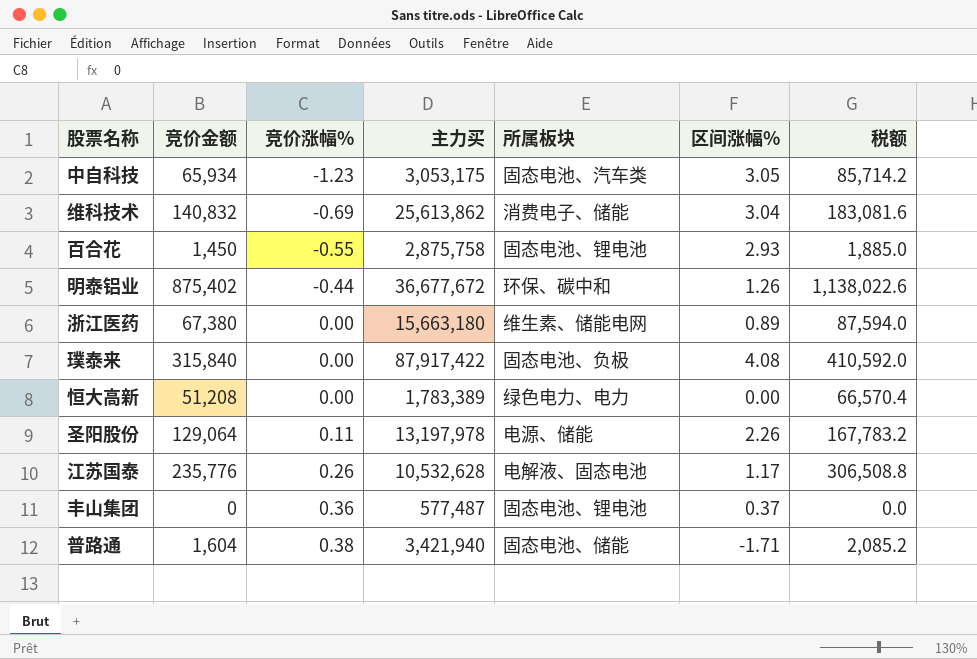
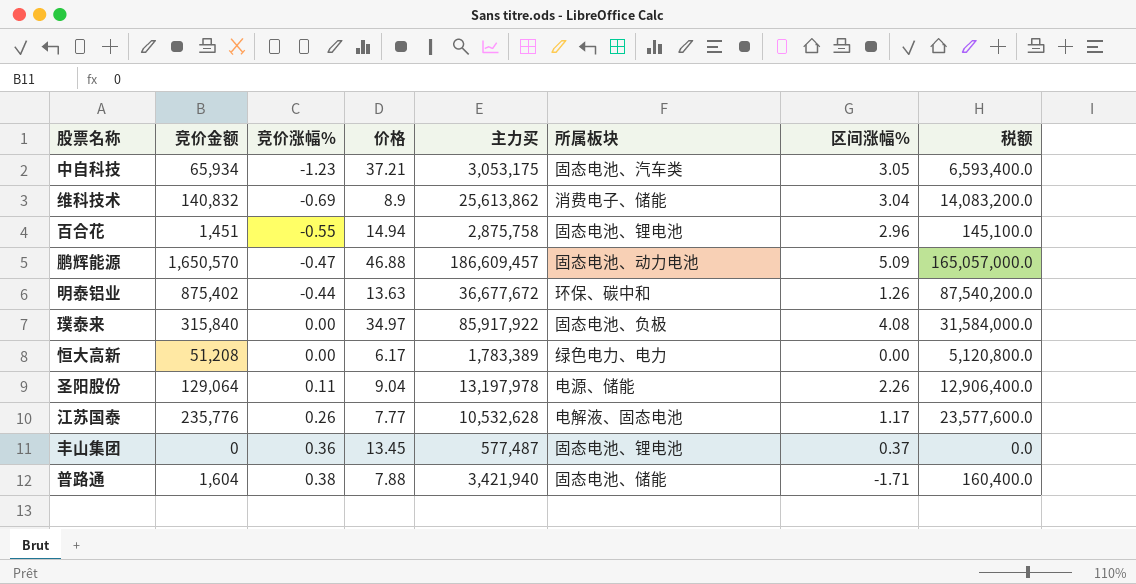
column 价格 | position: none -> 4
column 税额 | formula: [竞价金额] * 1.3 -> [竞价金额] * 100
row 浙江医药: 67,380 | 0.00 | 15,663,180 | 维生素、储能电网 | 0.89 | 87,594.0 -> none
百合花 | 竞价金额: 1,450 -> 1,451
百合花 | 区间涨幅%: 2.93 -> 2.96
row 鹏辉能源: none -> 1,650,570 | -0.47 | 46.88 | 186,609,457 | 固态电池、动力电池 | 5.09 | 165,057,000.0
璞泰来 | 主力买: 87,917,422 -> 85,917,922

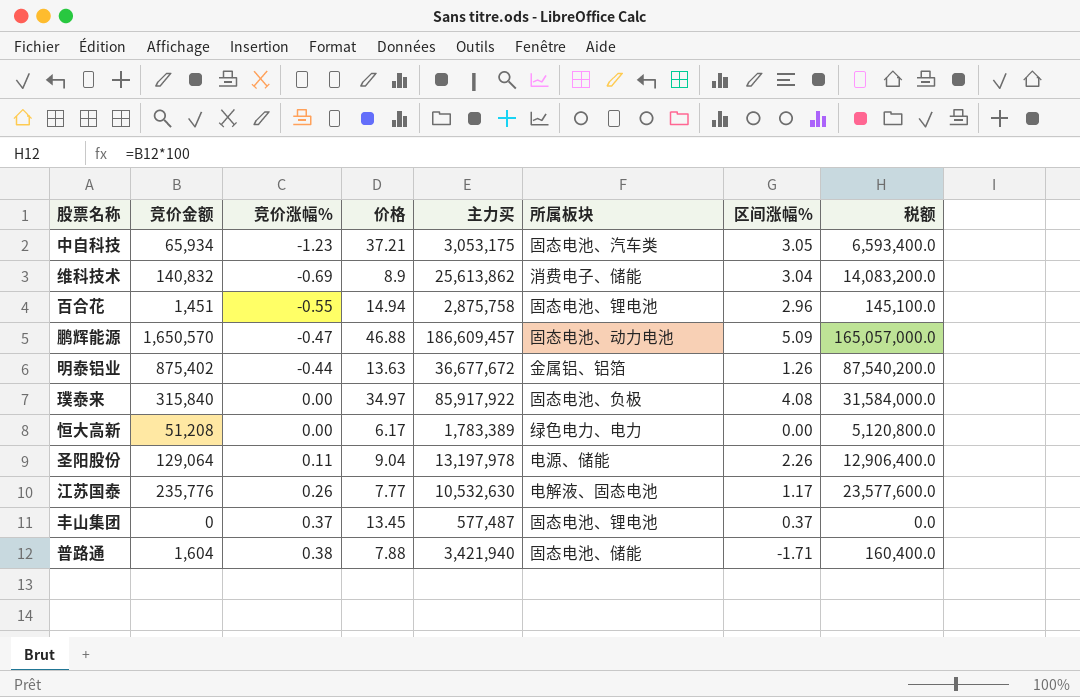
明泰铝业 | 所属板块: 环保、碳中和 -> 金属铝、铝箔
江苏国泰 | 主力买: 10,532,628 -> 10,532,630
丰山集团 | 竞价涨幅%: 0.36 -> 0.37

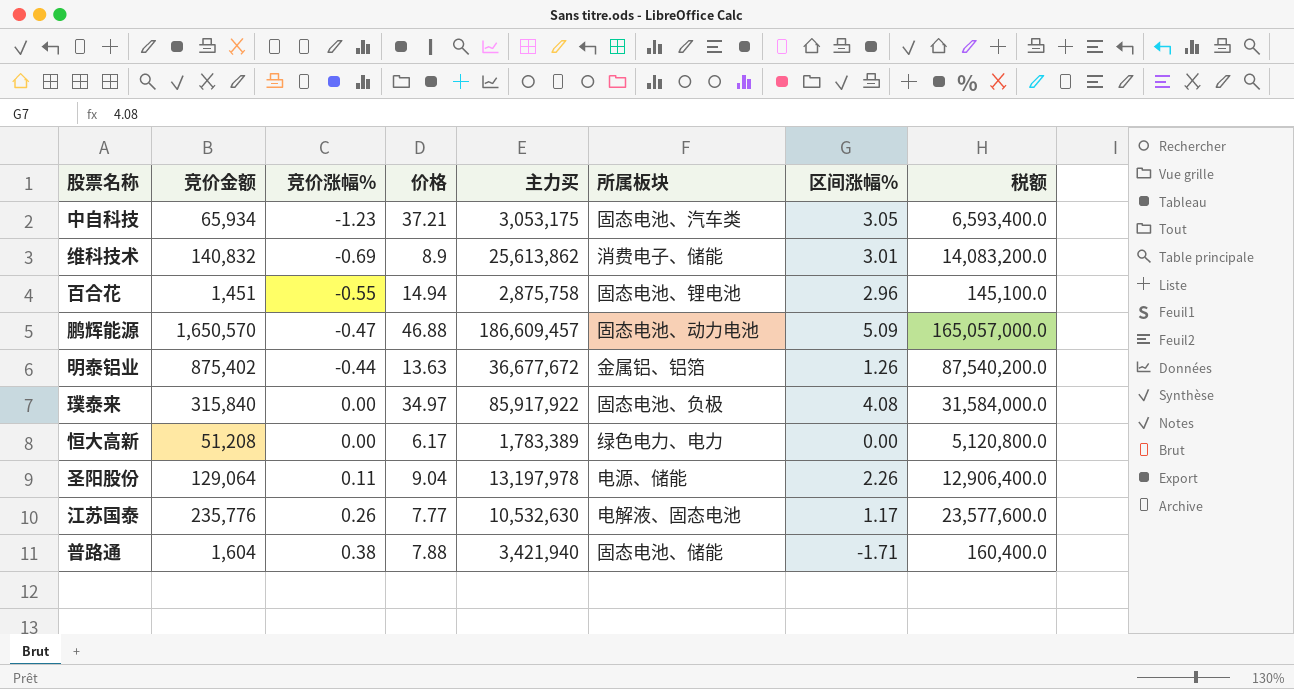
row 丰山集团: 0 | 0.37 | 13.45 | 577,487 | 固态电池、锂电池 | 0.37 | 0.0 -> none
维科技术 | 区间涨幅%: 3.04 -> 3.01

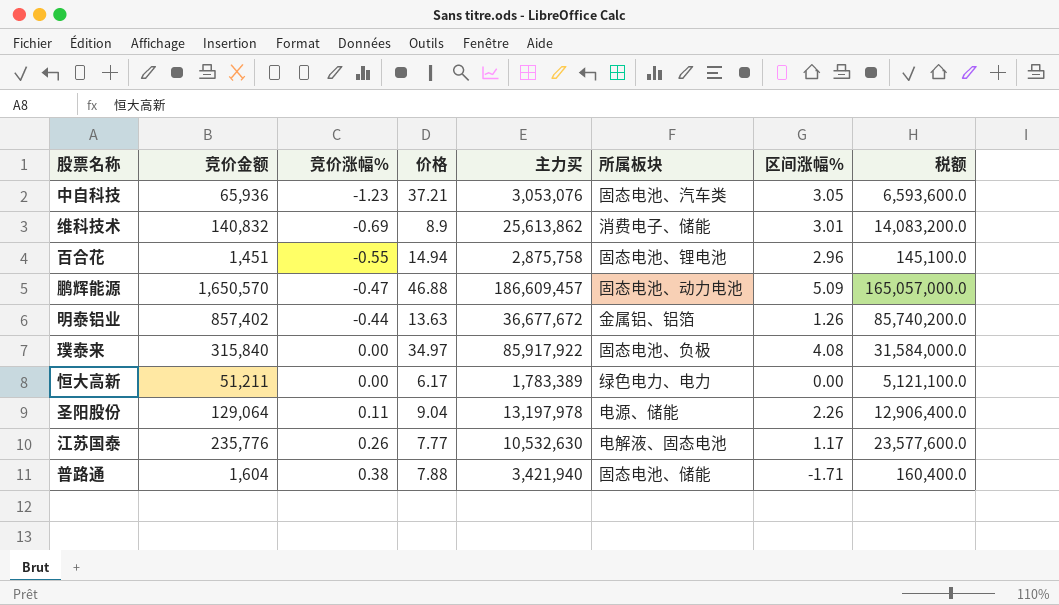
中自科技 | 竞价金额: 65,934 -> 65,936
中自科技 | 主力买: 3,053,175 -> 3,053,076
中自科技 | 税额: 6,593,400.0 -> 6,593,600.0
明泰铝业 | 竞价金额: 875,402 -> 857,402
明泰铝业 | 税额: 87,540,200.0 -> 85,740,200.0
恒大高新 | 竞价金额: 51,208 -> 51,211
恒大高新 | 税额: 5,120,800.0 -> 5,121,100.0

